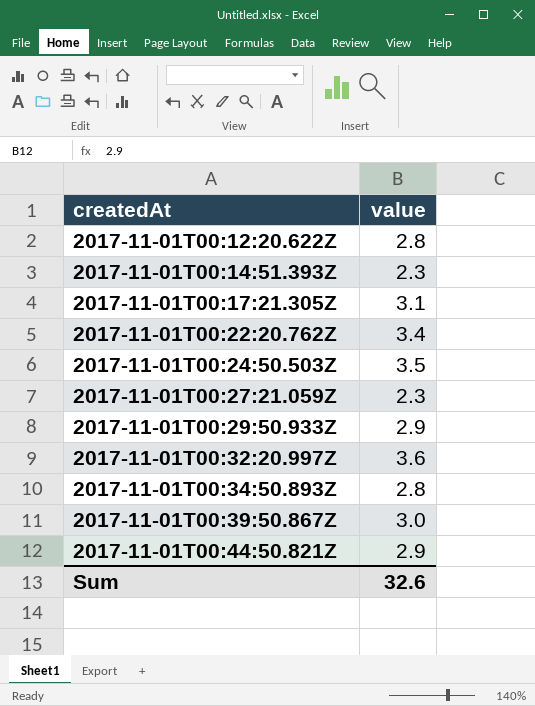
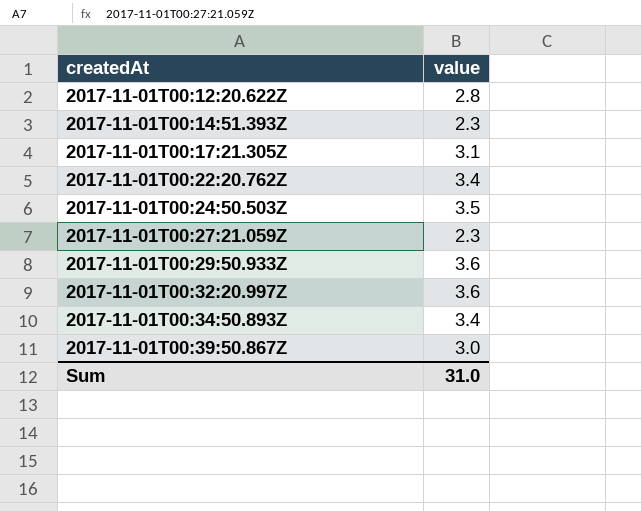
row 2017-11-01T00:44:50.821Z: 2.9 -> none
2017-11-01T00:29:50.933Z | value: 2.9 -> 3.6
2017-11-01T00:34:50.893Z | value: 2.8 -> 3.4
Sum | value: 32.6 -> 31.0

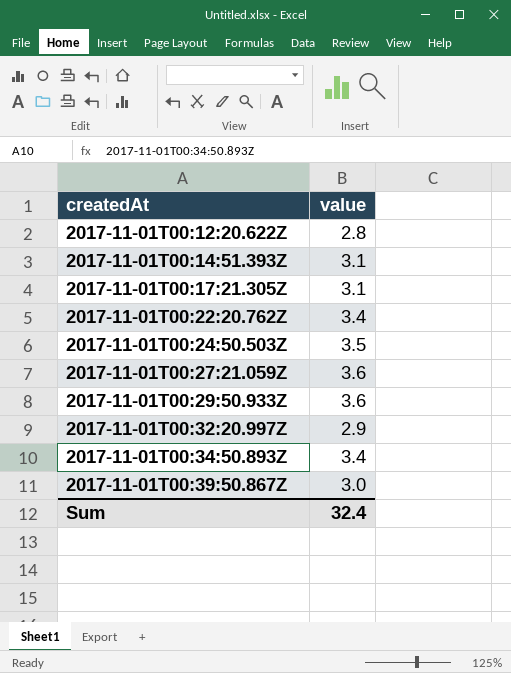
2017-11-01T00:14:51.393Z | value: 2.3 -> 3.1
2017-11-01T00:27:21.059Z | value: 2.3 -> 3.6
2017-11-01T00:32:20.997Z | value: 3.6 -> 2.9
Sum | value: 31.0 -> 32.4

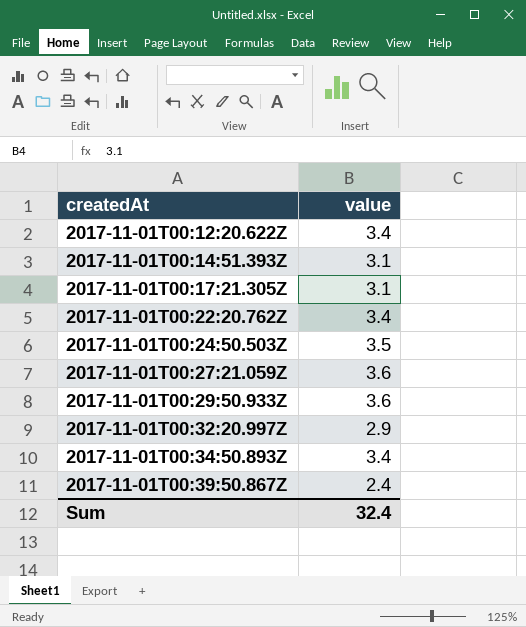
2017-11-01T00:12:20.622Z | value: 2.8 -> 3.4
2017-11-01T00:39:50.867Z | value: 3.0 -> 2.4

